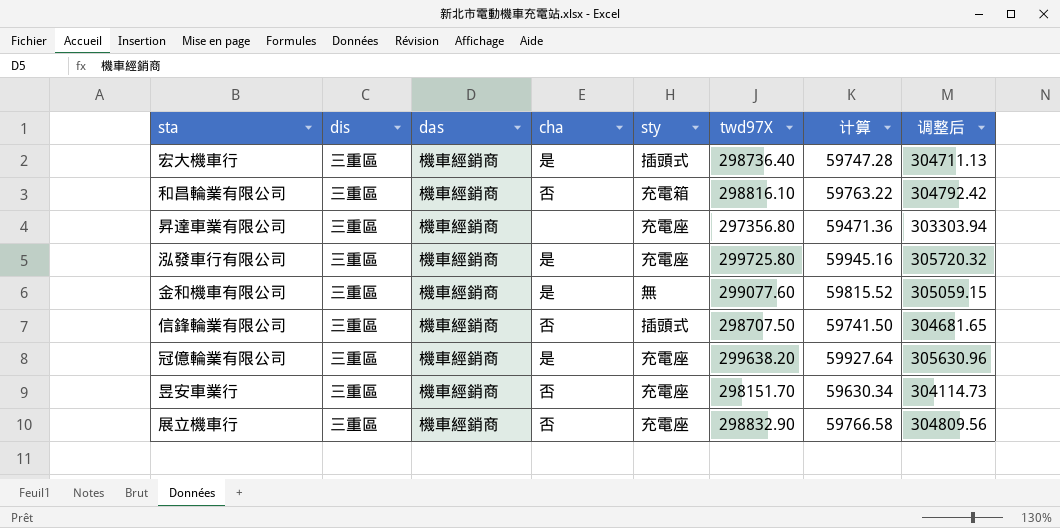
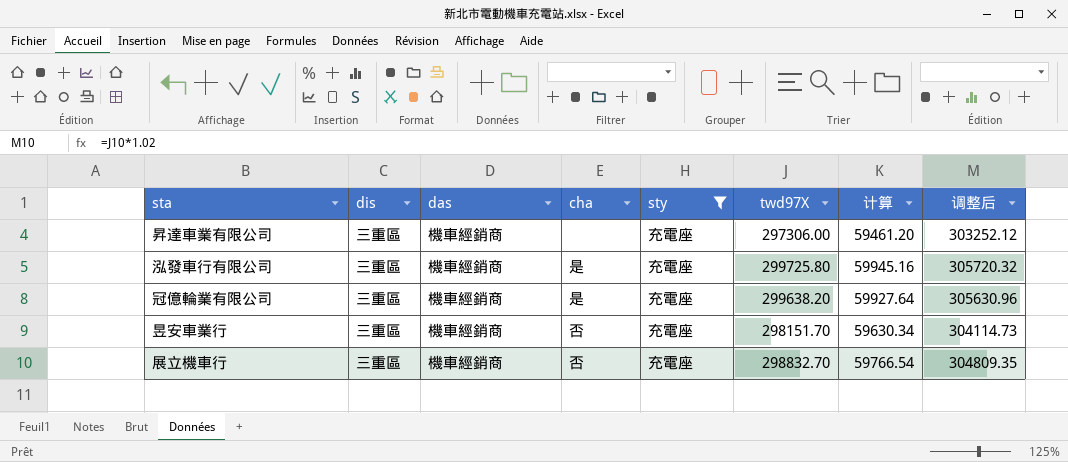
filter: none -> sty = 充電座
昇達車業有限公司 | twd97X: 297356.80 -> 297306.00
昇達車業有限公司 | 计算: 59471.36 -> 59461.20
昇達車業有限公司 | 调整后: 303303.94 -> 303252.12
展立機車行 | twd97X: 298832.90 -> 298832.70
展立機車行 | 计算: 59766.58 -> 59766.54
展立機車行 | 调整后: 304809.56 -> 304809.35

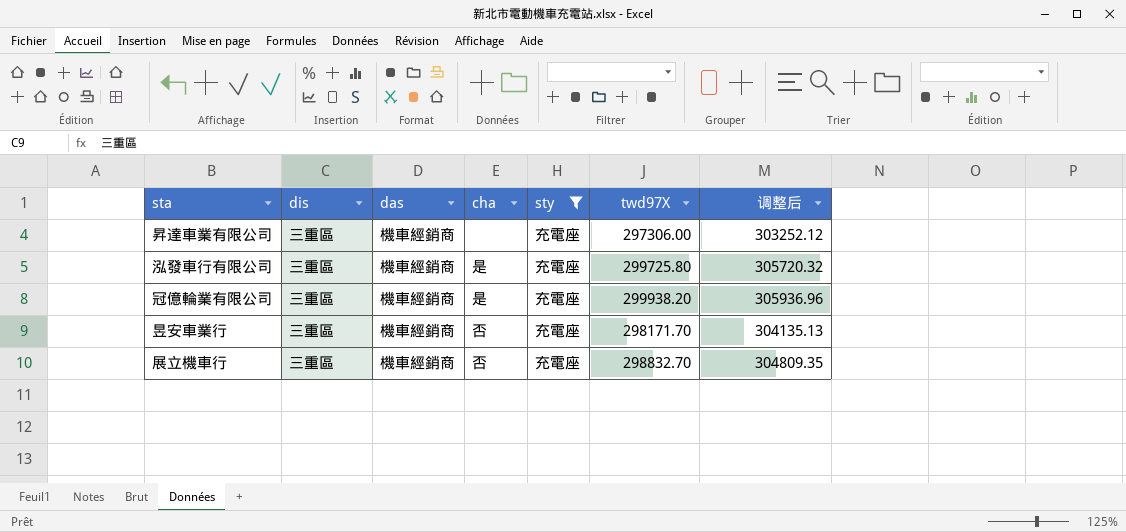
column 计算 | formula: [twd97X] * 0.2 -> none
冠億輪業有限公司 | twd97X: 299638.20 -> 299938.20
冠億輪業有限公司 | 调整后: 305630.96 -> 305936.96
昱安車業行 | twd97X: 298151.70 -> 298171.70
昱安車業行 | 调整后: 304114.73 -> 304135.13

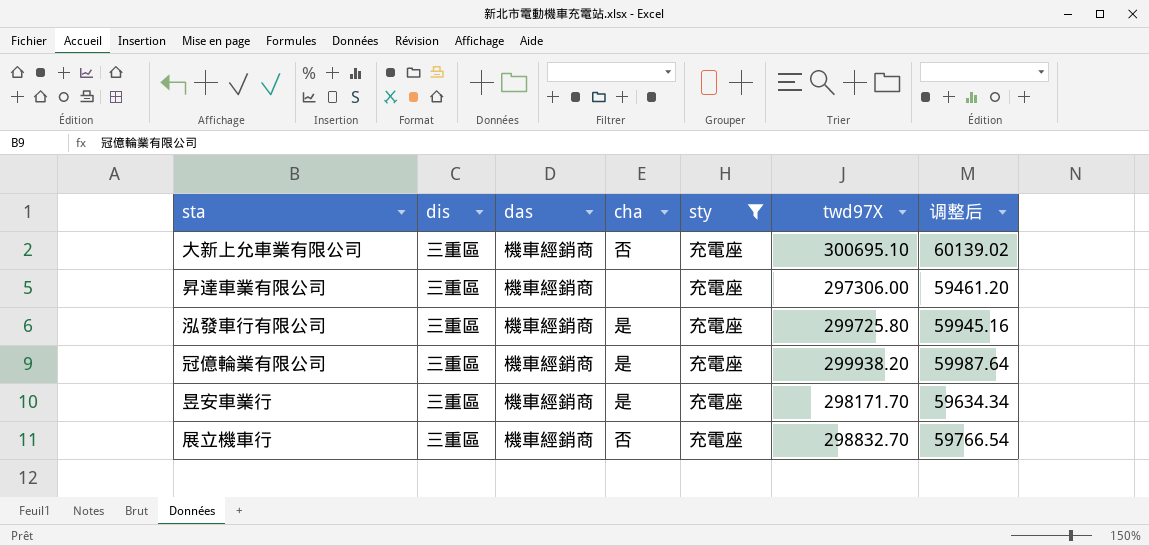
column 调整后 | formula: [twd97X] * 1.02 -> [twd97X] * 0.2
row 大新上允車業有限公司: none -> 三重區 | 機車經銷商 | 否 | 充電座 | 300695.10 | 60139.02
昱安車業行 | cha: 否 -> 是

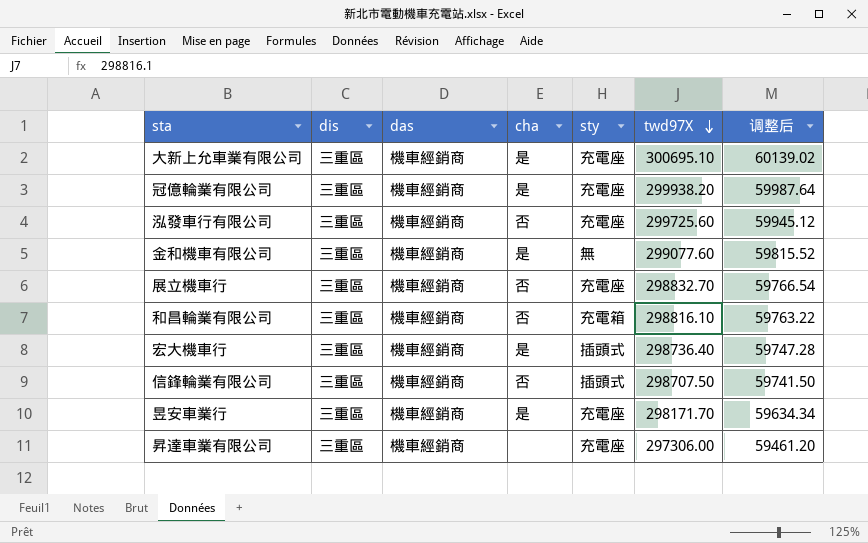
filter: sty = 充電座 -> none
row order: none -> twd97X descending
大新上允車業有限公司 | cha: 否 -> 是
泓發車行有限公司 | cha: 是 -> 否
泓發車行有限公司 | twd97X: 299725.80 -> 299725.60
泓發車行有限公司 | 调整后: 59945.16 -> 59945.12

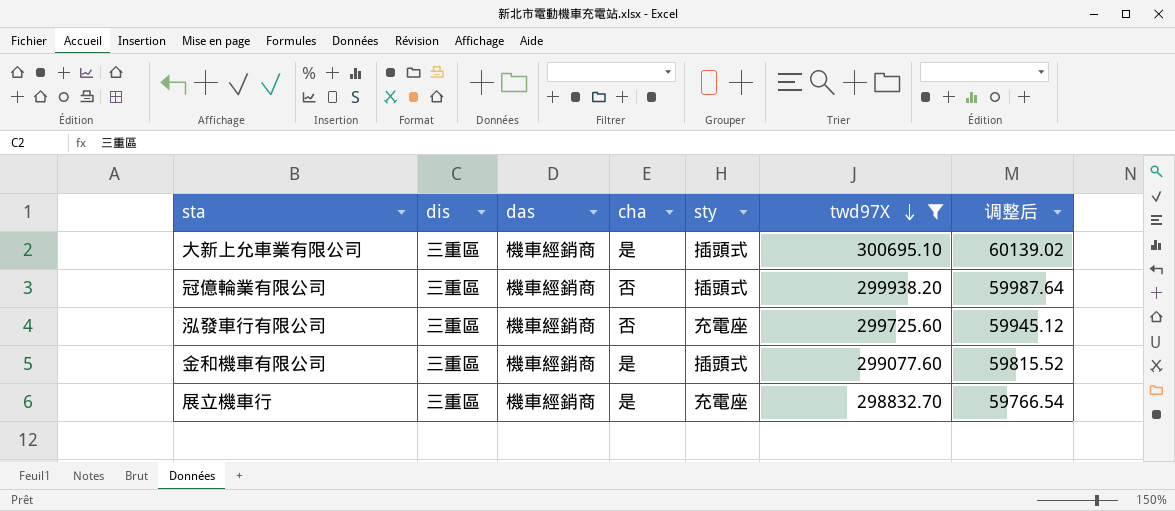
filter: none -> twd97X >= 298832.70
大新上允車業有限公司 | sty: 充電座 -> 插頭式
冠億輪業有限公司 | cha: 是 -> 否
冠億輪業有限公司 | sty: 充電座 -> 插頭式
金和機車有限公司 | sty: 無 -> 插頭式
展立機車行 | cha: 否 -> 是

